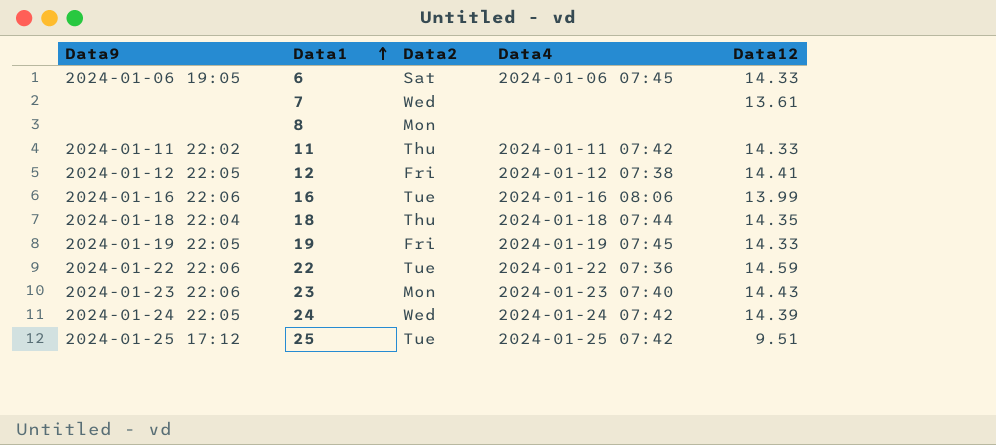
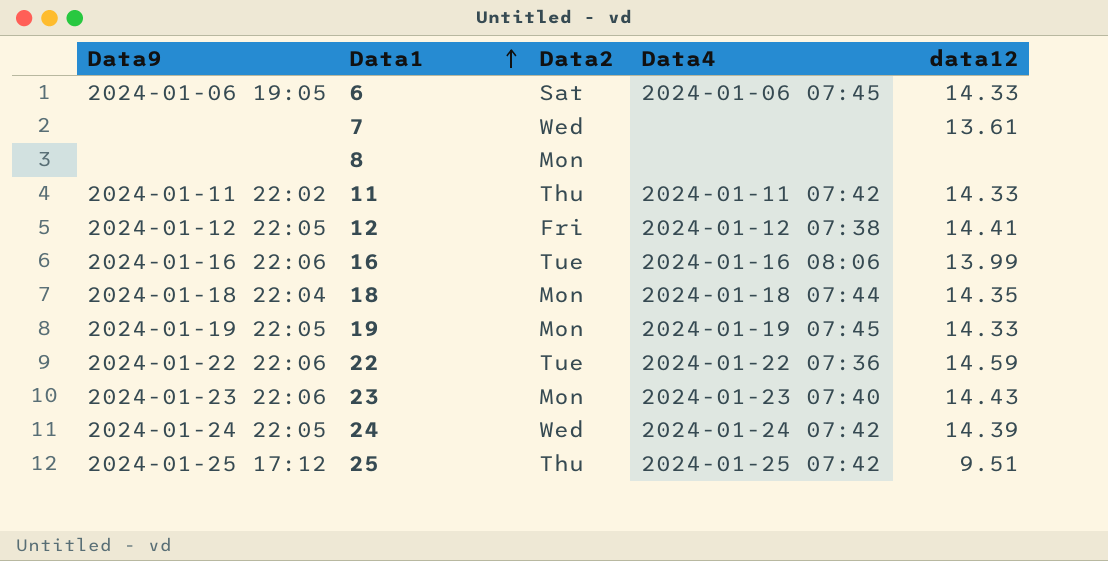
column name: Data12 -> data12
18 | Data2: Thu -> Mon
19 | Data2: Fri -> Mon
25 | Data2: Tue -> Thu

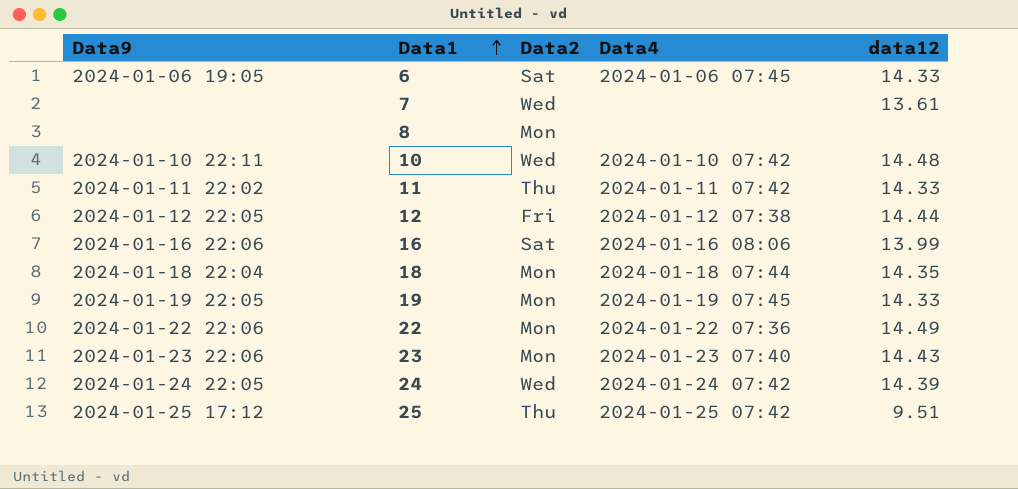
row 10: none -> 2024-01-10 22:11 | Wed | 2024-01-10 07:42 | 14.48
12 | data12: 14.41 -> 14.44
16 | Data2: Tue -> Sat
22 | Data2: Tue -> Mon
22 | data12: 14.59 -> 14.49

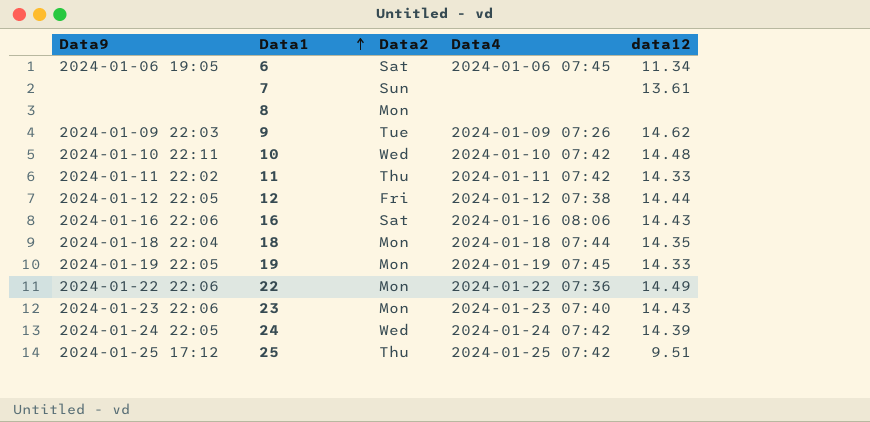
6 | data12: 14.33 -> 11.34
7 | Data2: Wed -> Sun
row 9: none -> 2024-01-09 22:03 | Tue | 2024-01-09 07:26 | 14.62
16 | data12: 13.99 -> 14.43

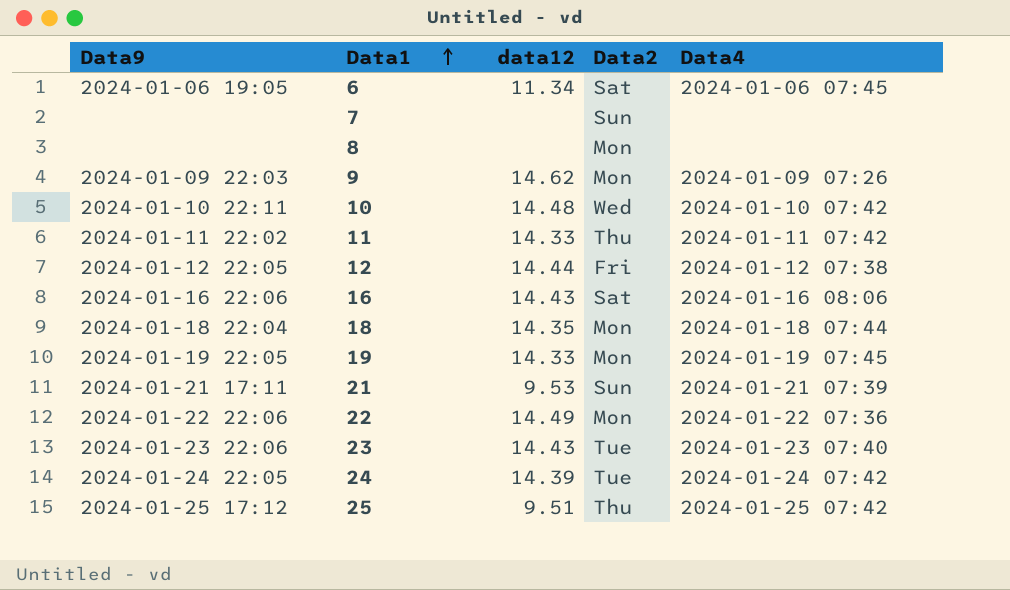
column data12 | position: 5 -> 3
7 | data12: 13.61 -> none
9 | Data2: Tue -> Mon
row 21: none -> 2024-01-21 17:11 | 9.53 | Sun | 2024-01-21 07:39
23 | Data2: Mon -> Tue
24 | Data2: Wed -> Tue

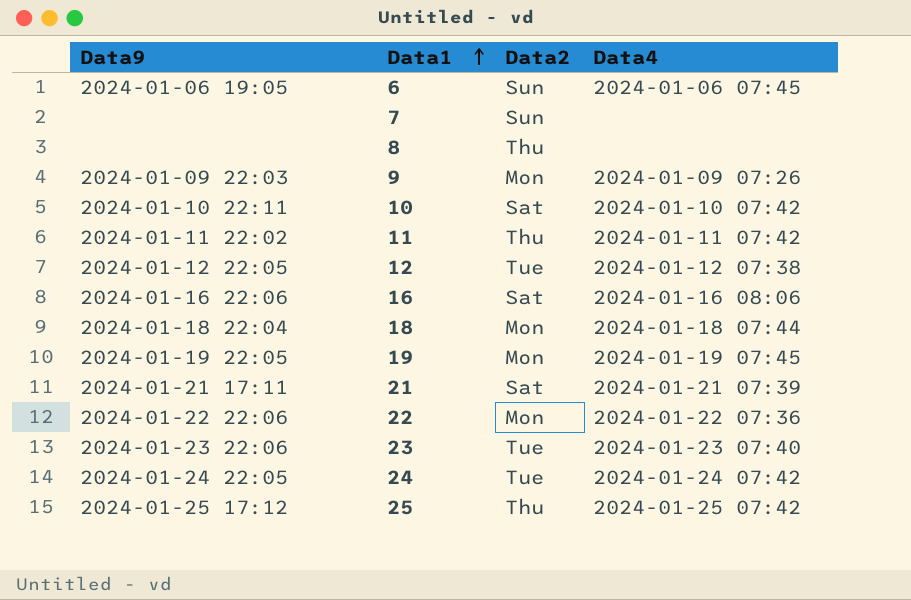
column data12 | position: 3 -> none
6 | Data2: Sat -> Sun
8 | Data2: Mon -> Thu
10 | Data2: Wed -> Sat
12 | Data2: Fri -> Tue
21 | Data2: Sun -> Sat

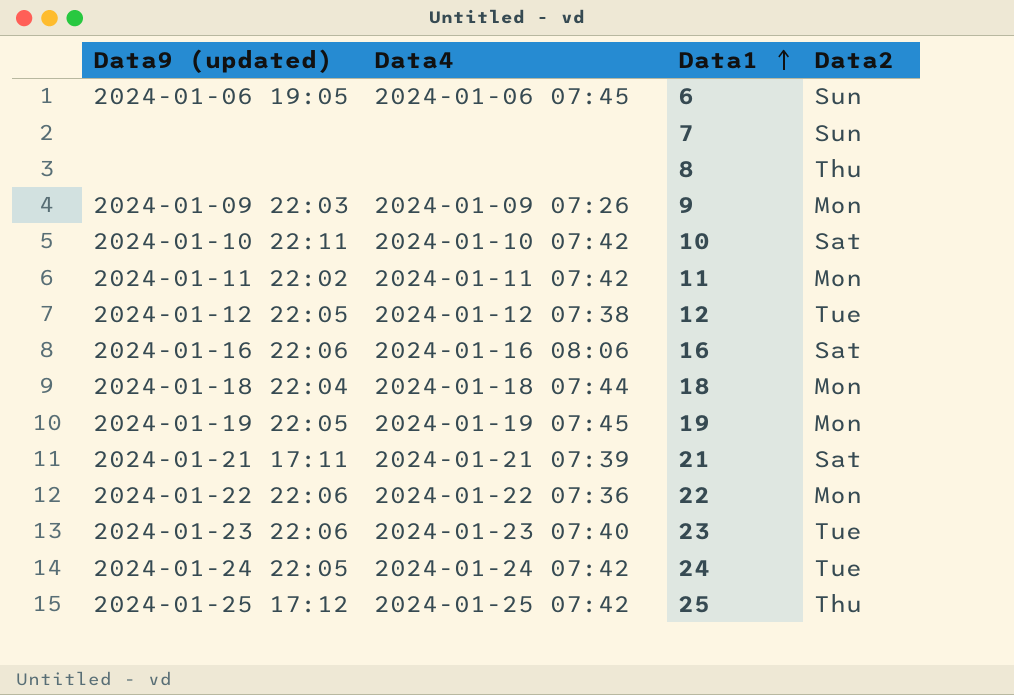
column name: Data9 -> Data9 (updated)
column Data4 | position: 4 -> 2
11 | Data2: Thu -> Mon

